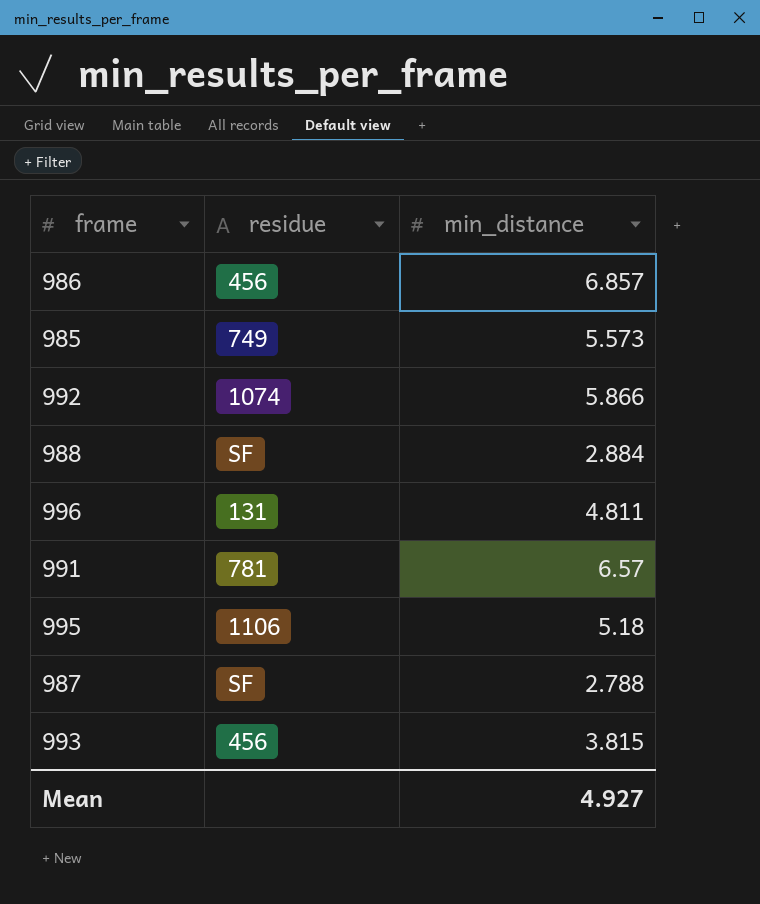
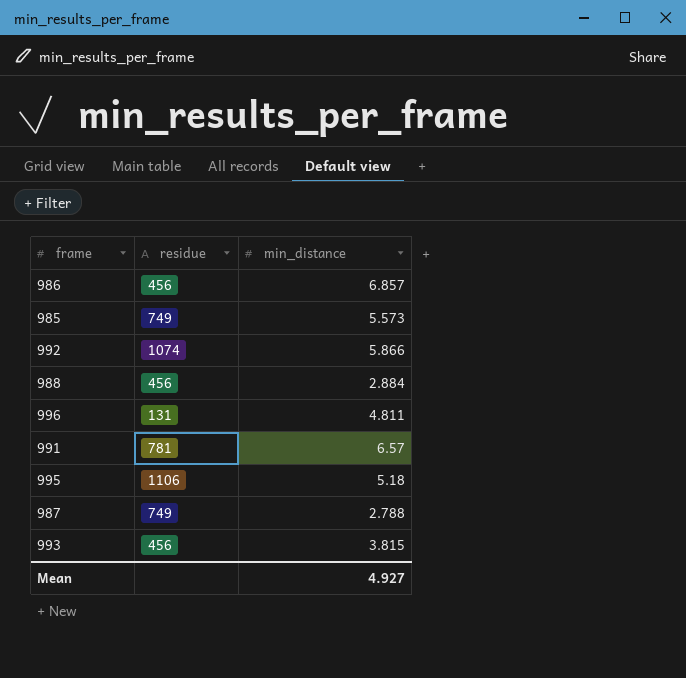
988 | residue: SF -> 456
987 | residue: SF -> 749

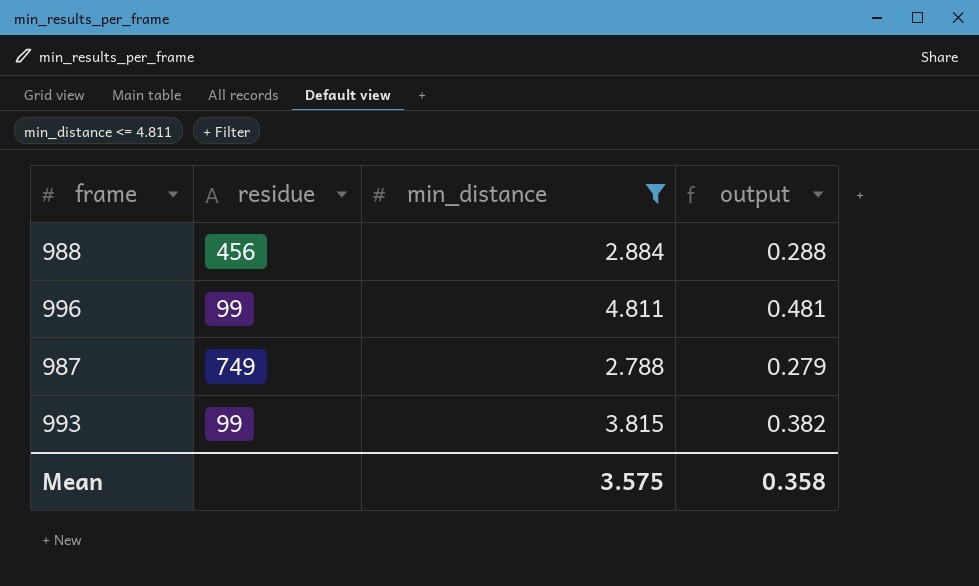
filter: none -> min_distance <= 4.811
column output | formula: none -> [min_distance] * 0.1
996 | residue: 131 -> 99
993 | residue: 456 -> 99
Mean | min_distance: 4.927 -> 3.575

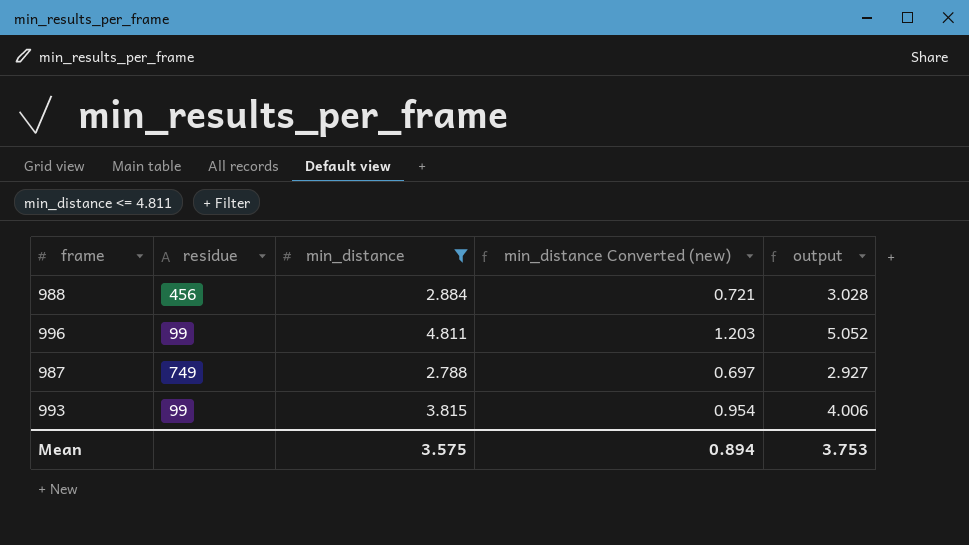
column min_distance Converted (new) | formula: none -> [min_distance] * 0.25
column output | formula: [min_distance] * 0.1 -> [min_distance] * 1.05
Mean | output: 0.358 -> 3.753

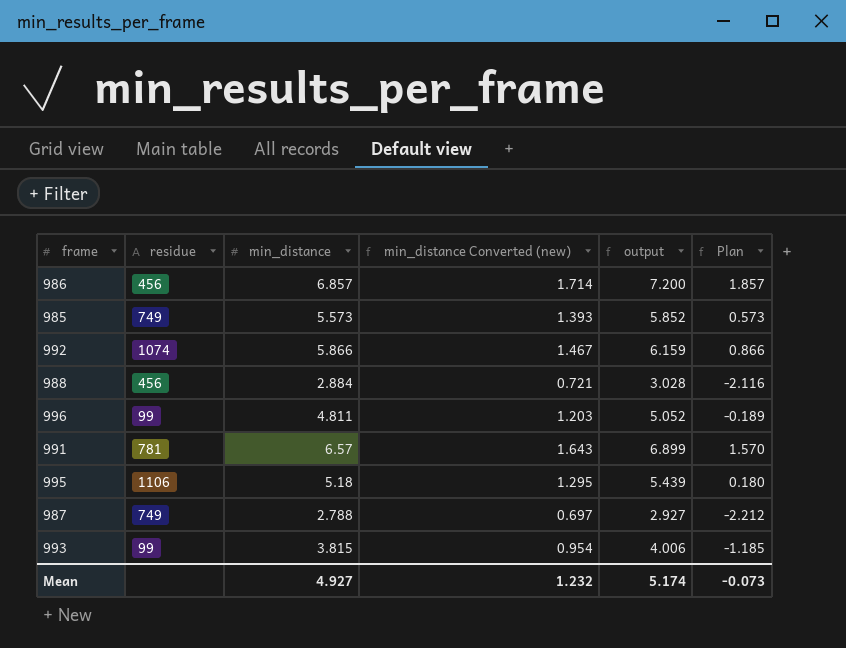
filter: min_distance <= 4.811 -> none
column Plan | formula: none -> [min_distance] - 5
Mean | min_distance: 3.575 -> 4.927
Mean | min_distance Converted (new): 0.894 -> 1.232
Mean | output: 3.753 -> 5.174

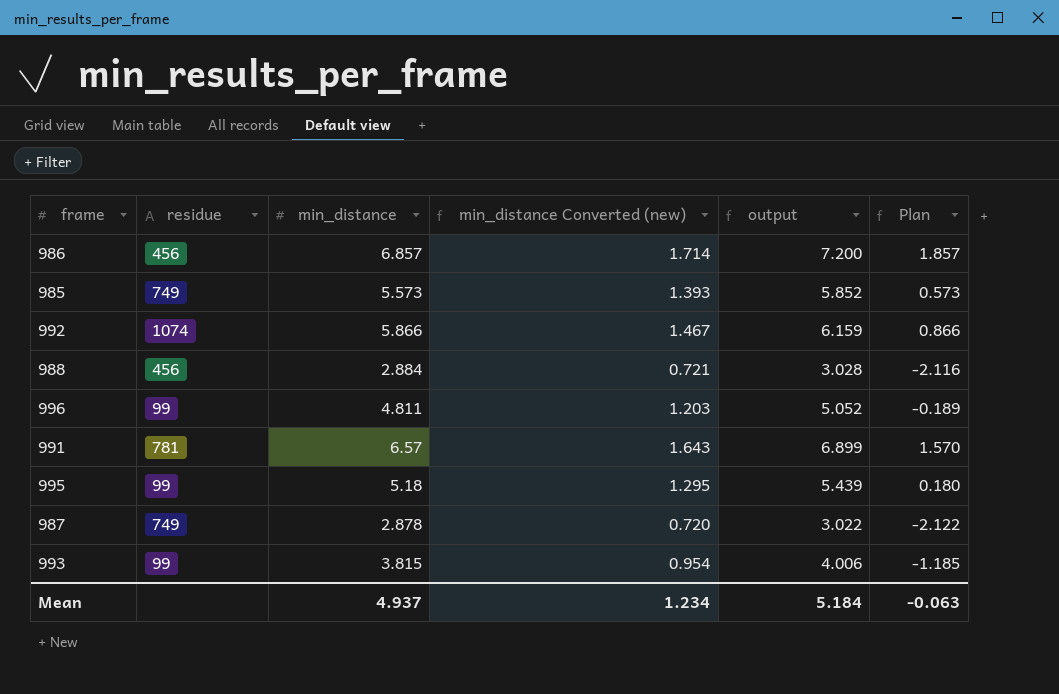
995 | residue: 1106 -> 99
987 | min_distance: 2.788 -> 2.878
987 | min_distance Converted (new): 0.697 -> 0.720
987 | output: 2.927 -> 3.022
987 | Plan: -2.212 -> -2.122
Mean | min_distance: 4.927 -> 4.937
Mean | min_distance Converted (new): 1.232 -> 1.234
Mean | output: 5.174 -> 5.184
Mean | Plan: -0.073 -> -0.063

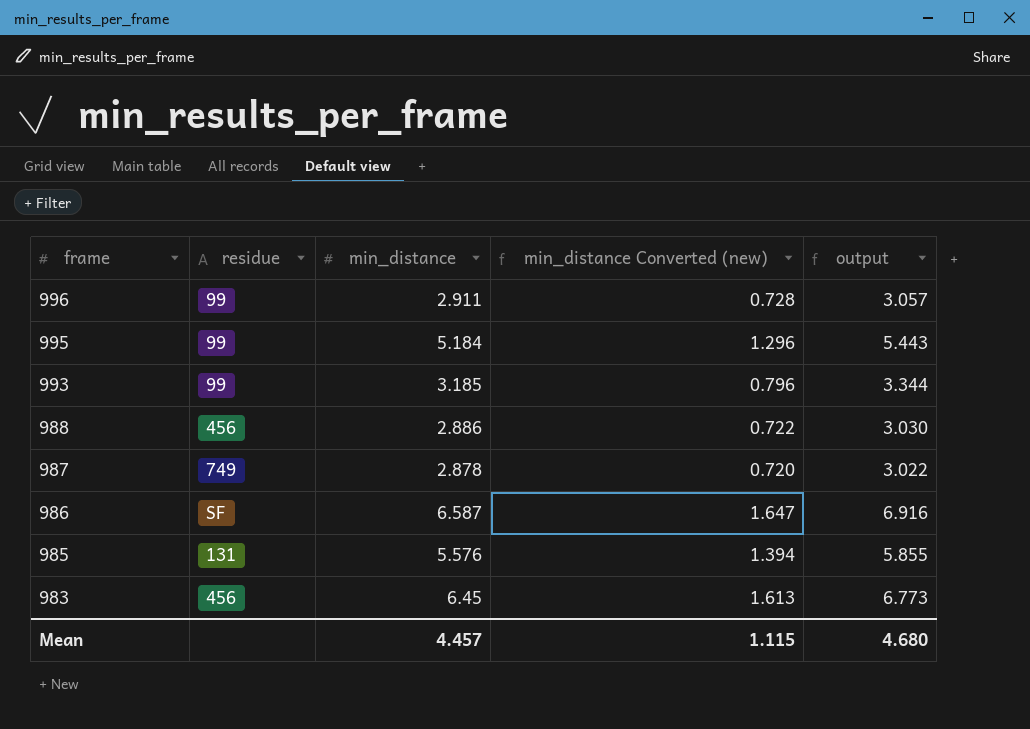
row order: none -> frame descending
column Plan | formula: [min_distance] - 5 -> none
row 992: 1074 | 5.866 | 1.467 | 6.159 | 0.866 -> none
row 991: 781 | 6.57 | 1.643 | 6.899 | 1.570 -> none
996 | min_distance: 4.811 -> 2.911
996 | min_distance Converted (new): 1.203 -> 0.728
996 | output: 5.052 -> 3.057
995 | min_distance: 5.18 -> 5.184
995 | min_distance Converted (new): 1.295 -> 1.296
995 | output: 5.439 -> 5.443
993 | min_distance: 3.815 -> 3.185
993 | min_distance Converted (new): 0.954 -> 0.796
993 | output: 4.006 -> 3.344
988 | min_distance: 2.884 -> 2.886
988 | min_distance Converted (new): 0.721 -> 0.722
988 | output: 3.028 -> 3.030
986 | residue: 456 -> SF
986 | min_distance: 6.857 -> 6.587
986 | min_distance Converted (new): 1.714 -> 1.647
986 | output: 7.200 -> 6.916
985 | residue: 749 -> 131
985 | min_distance: 5.573 -> 5.576
985 | min_distance Converted (new): 1.393 -> 1.394
985 | output: 5.852 -> 5.855
row 983: none -> 456 | 6.45 | 1.613 | 6.773
Mean | min_distance: 4.937 -> 4.457
Mean | min_distance Converted (new): 1.234 -> 1.115
Mean | output: 5.184 -> 4.680

